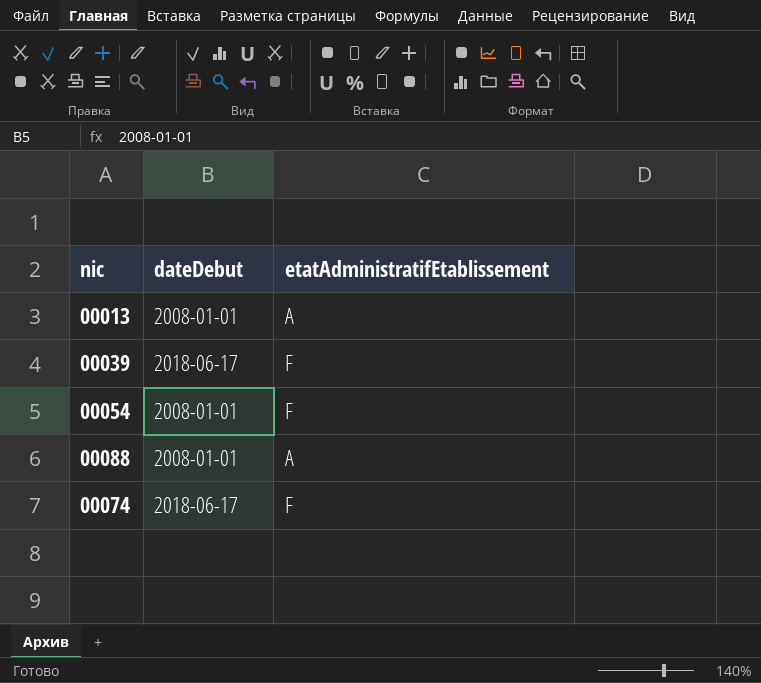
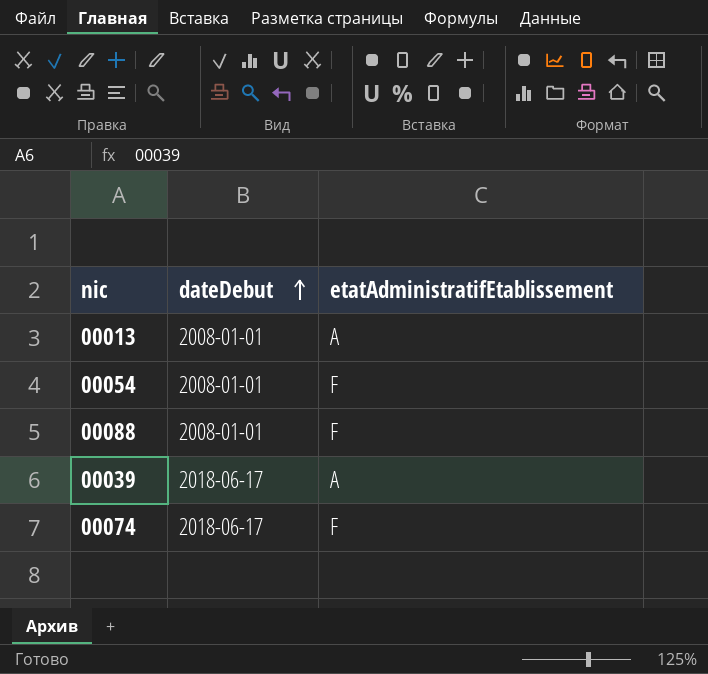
row order: none -> dateDebut ascending
00088 | etatAdministratifEtablissement: A -> F
00039 | etatAdministratifEtablissement: F -> A

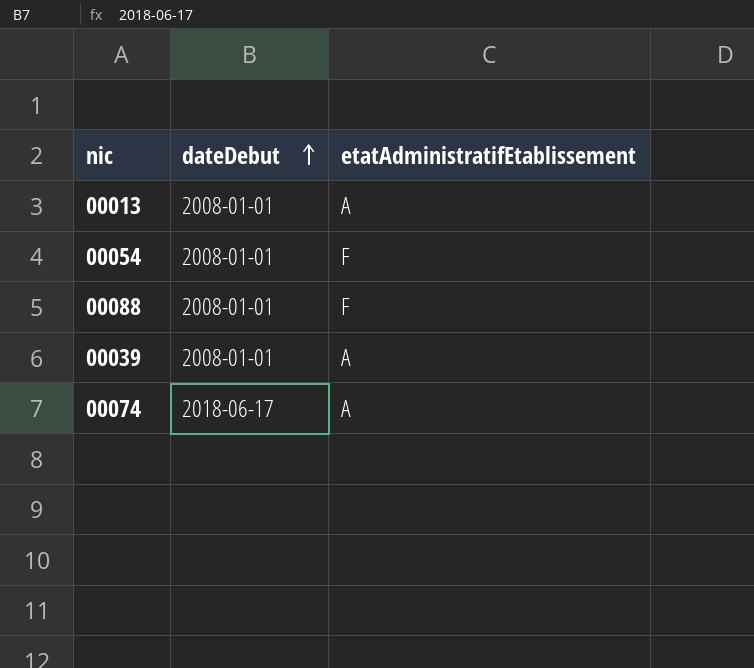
00039 | dateDebut: 2018-06-17 -> 2008-01-01
00074 | etatAdministratifEtablissement: F -> A

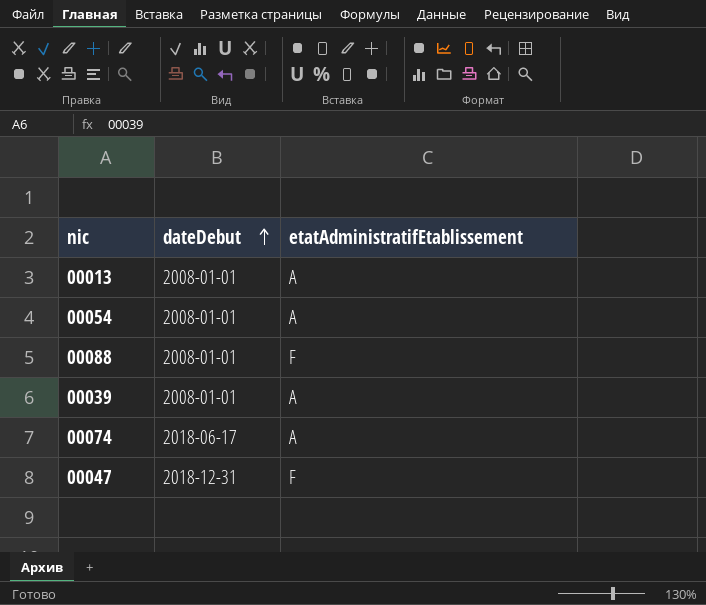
00054 | etatAdministratifEtablissement: F -> A
row 00047: none -> 2018-12-31 | F

